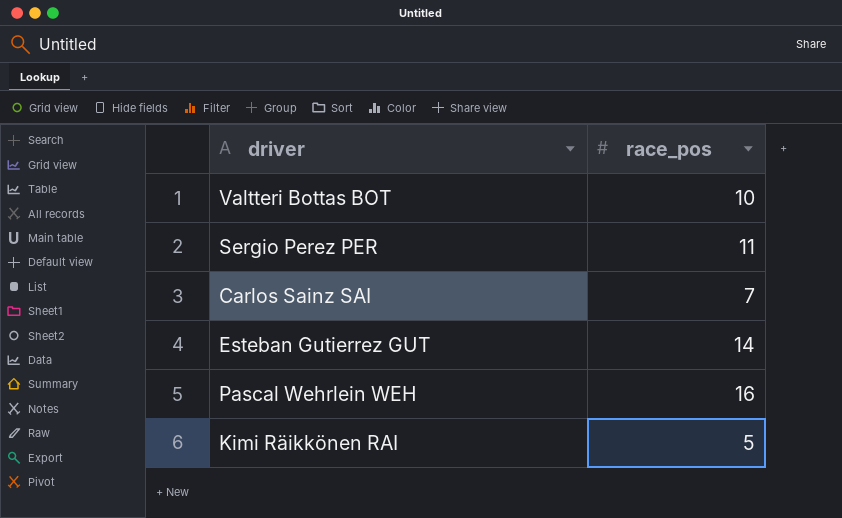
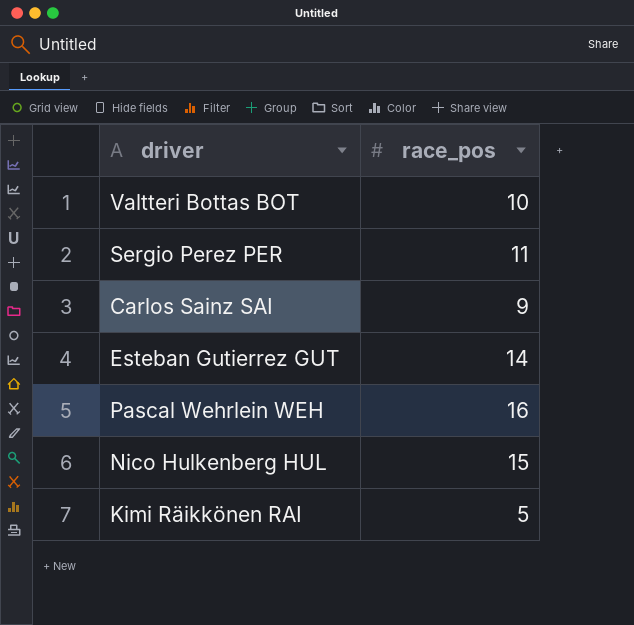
Carlos Sainz SAI | race_pos: 7 -> 9
row Nico Hulkenberg HUL: none -> 15

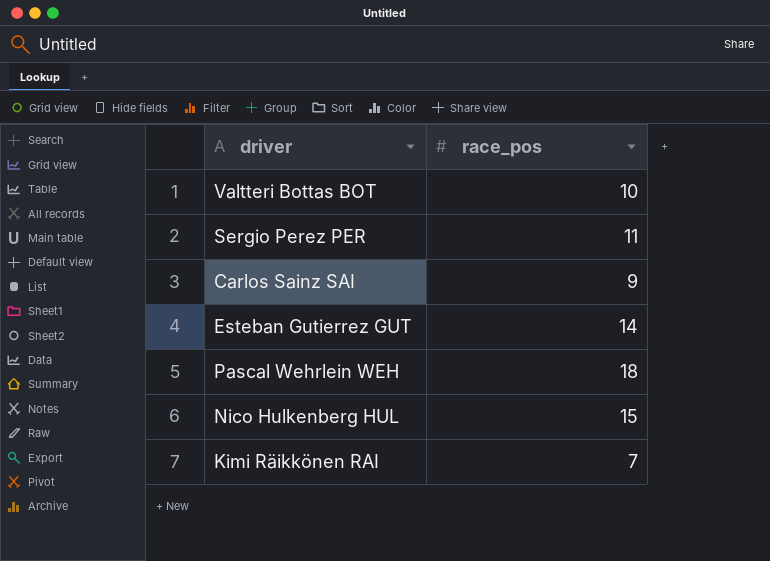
Pascal Wehrlein WEH | race_pos: 16 -> 18
Kimi Räikkönen RAI | race_pos: 5 -> 7

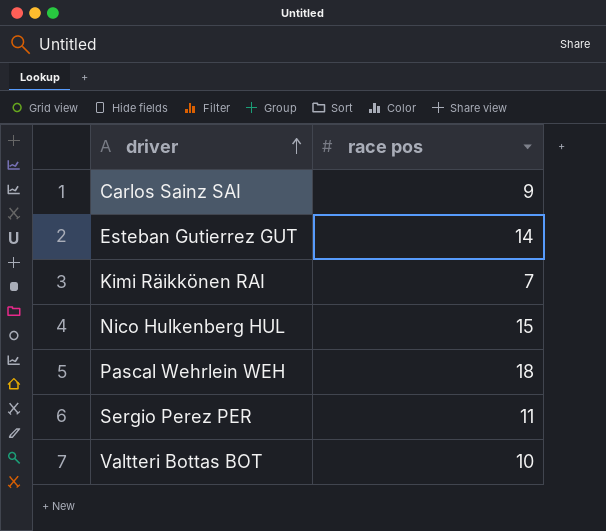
row order: none -> driver ascending
column name: race_pos -> race pos

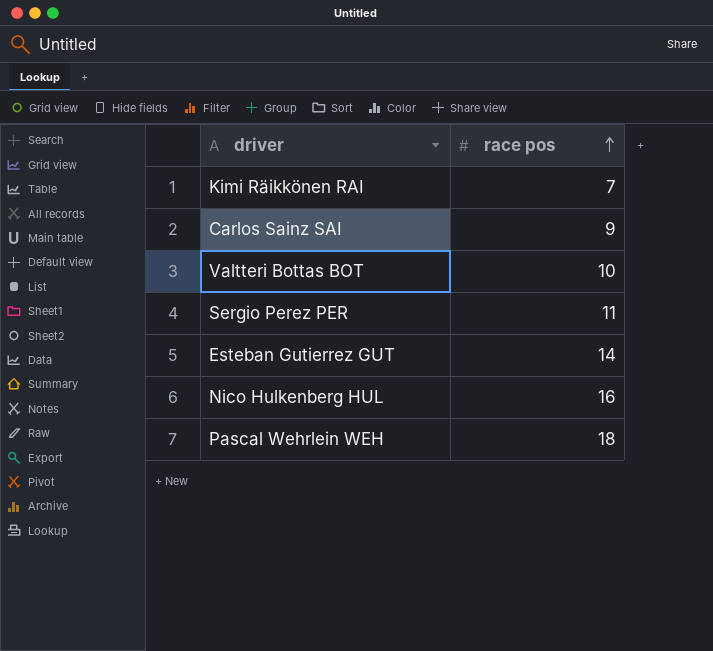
row order: driver ascending -> race pos ascending
Nico Hulkenberg HUL | race pos: 15 -> 16

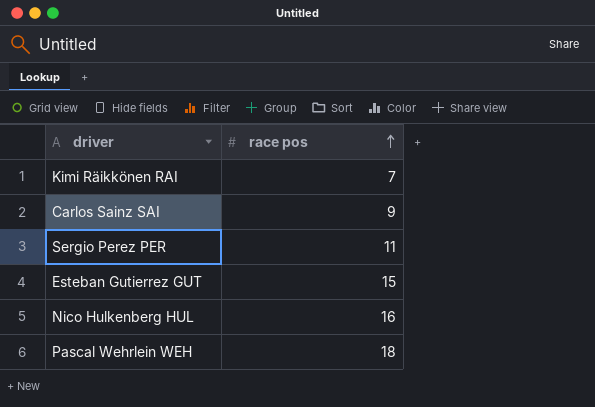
row Valtteri Bottas BOT: 10 -> none
Esteban Gutierrez GUT | race pos: 14 -> 15

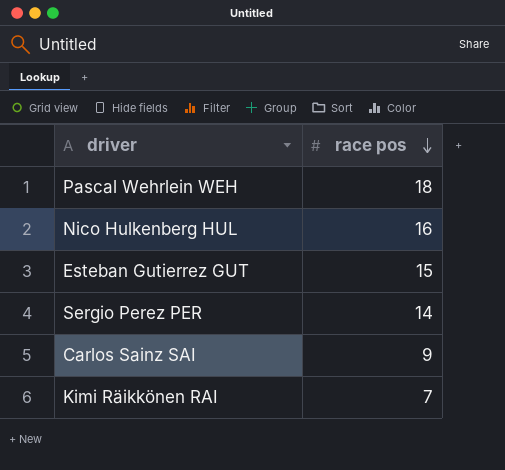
row order: race pos ascending -> race pos descending
Sergio Perez PER | race pos: 11 -> 14

